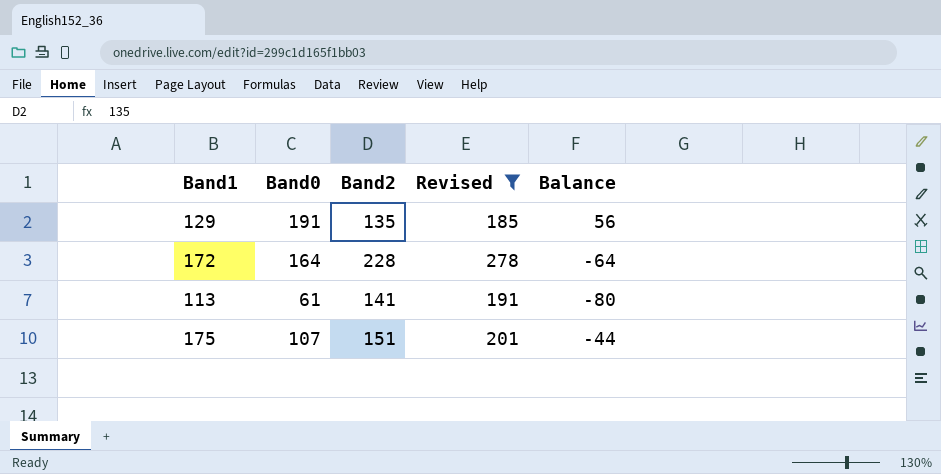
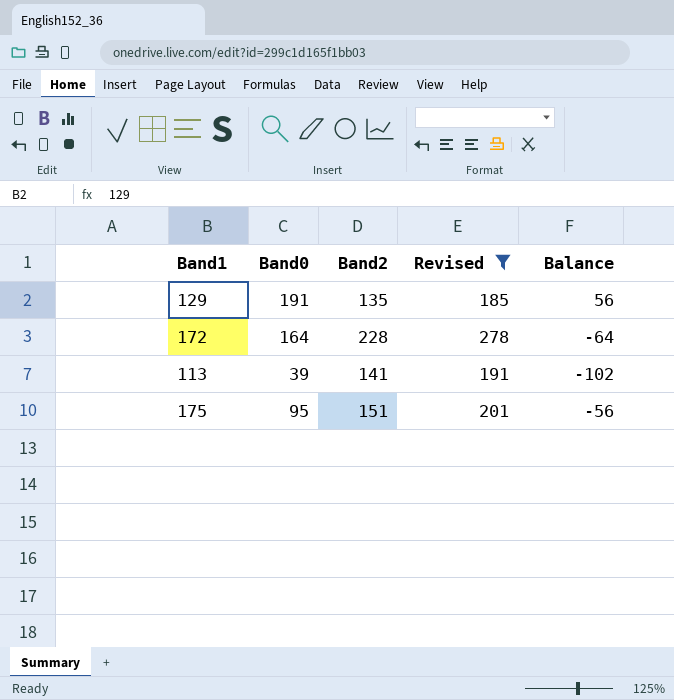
113 | Band0: 61 -> 39
113 | Balance: -80 -> -102
175 | Band0: 107 -> 95
175 | Balance: -44 -> -56

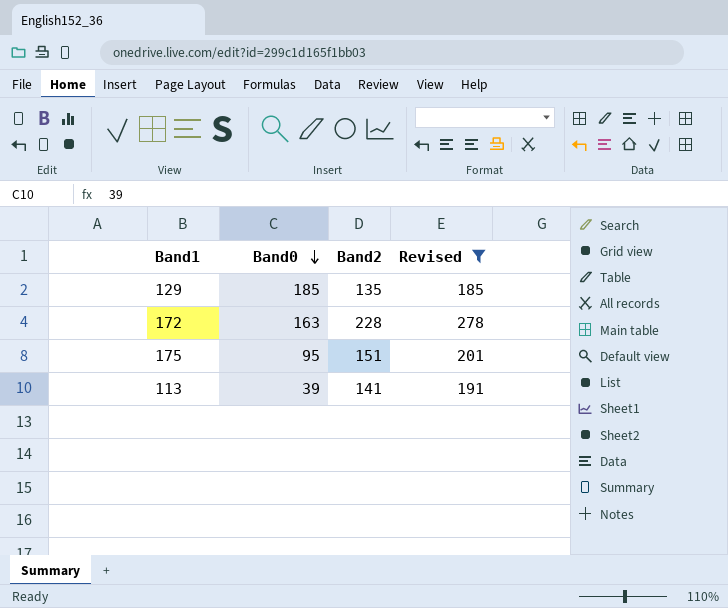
row order: none -> Band0 descending
column Balance | formula: [Band0] - [Band2] -> none
129 | Band0: 191 -> 185
172 | Band0: 164 -> 163

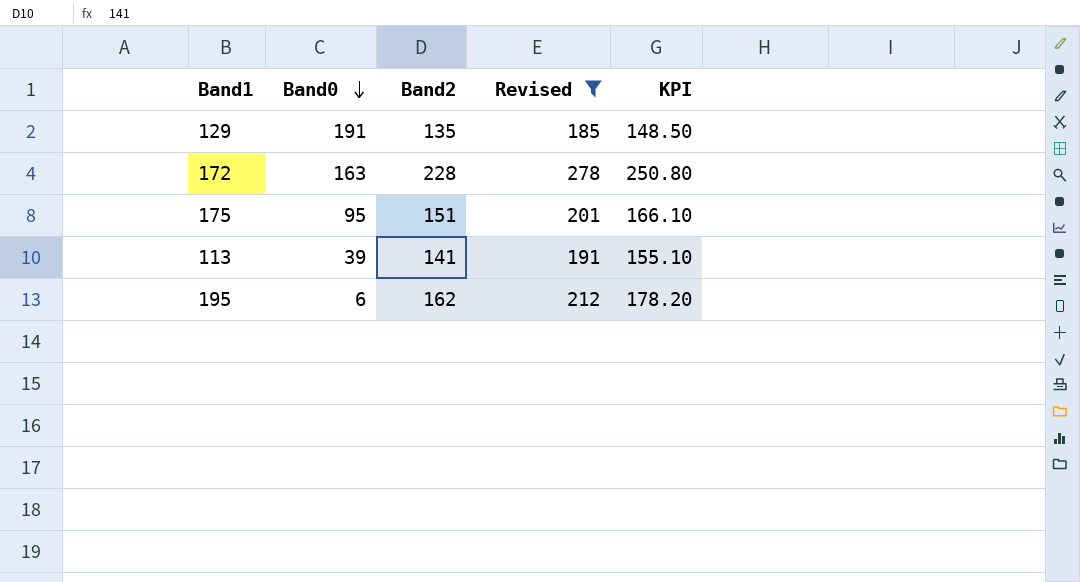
column KPI | formula: none -> [Band2] * 1.1
129 | Band0: 185 -> 191
row 195: none -> 6 | 162 | 212 | 178.20

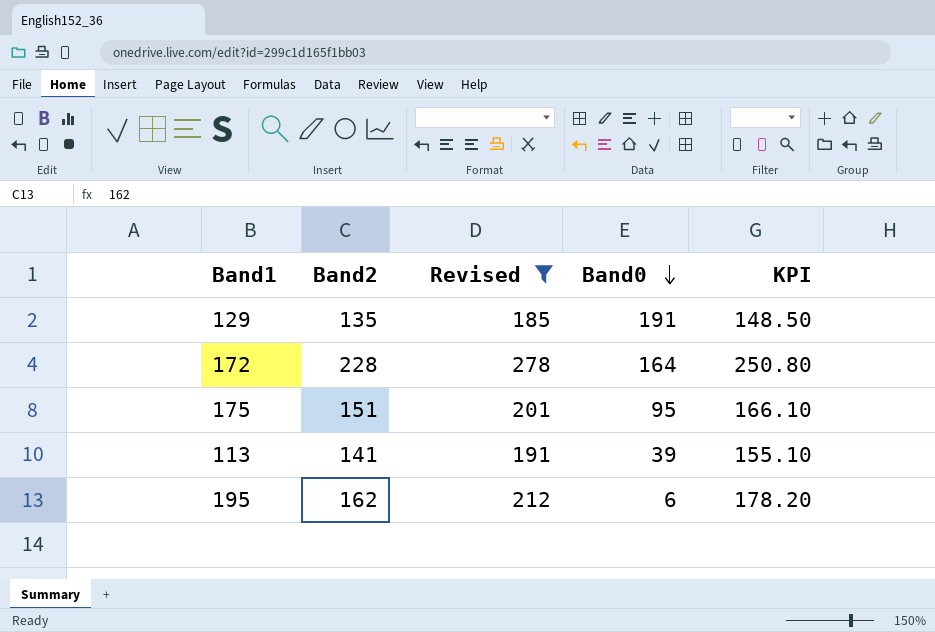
column Band0 | position: 2 -> 4
172 | Band0: 163 -> 164

